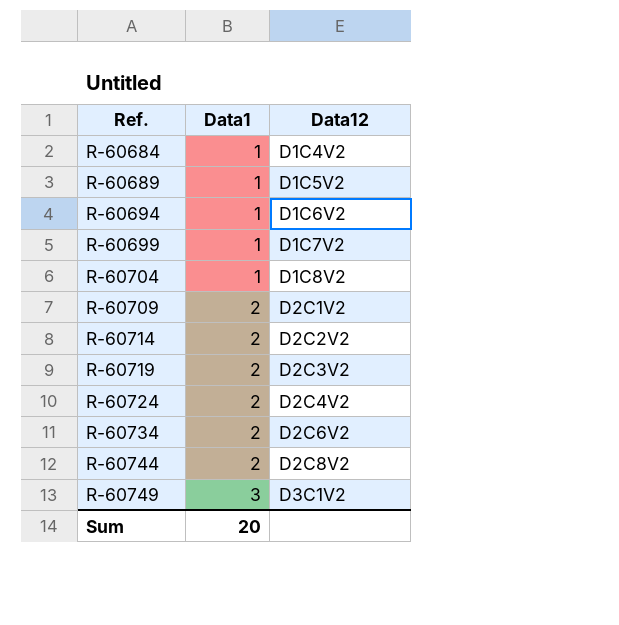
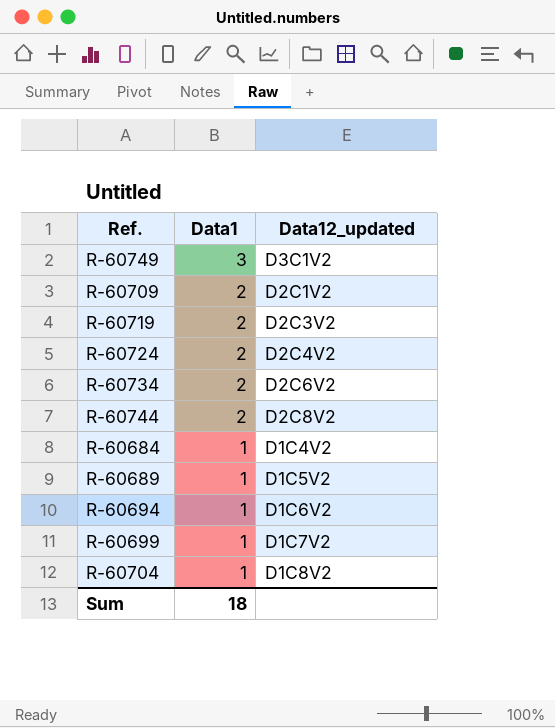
row order: Ref. ascending -> Data1 descending
column name: Data12 -> Data12_updated
row R-60714: 2 | D2C2V2 -> none
Sum | Data1: 20 -> 18

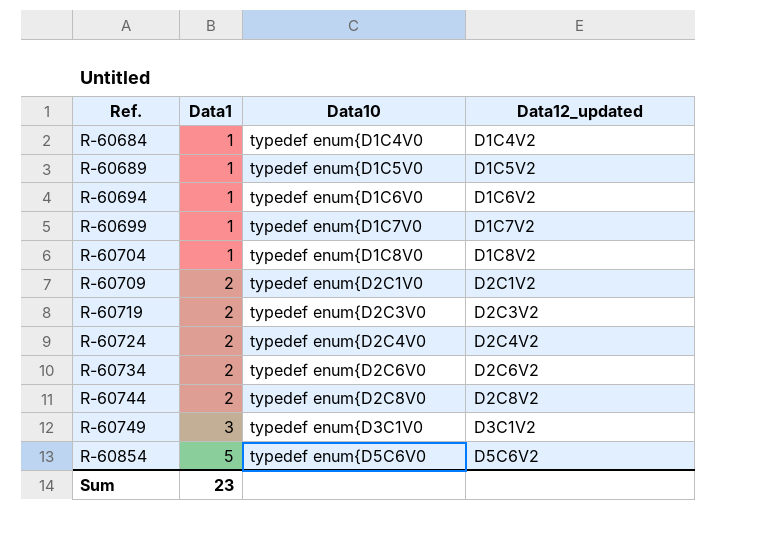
row order: Data1 descending -> Ref. ascending
column Data10 | position: none -> 3
row R-60854: none -> 5 | typedef enum{D5C6V0 | D5C6V2
Sum | Data1: 18 -> 23

